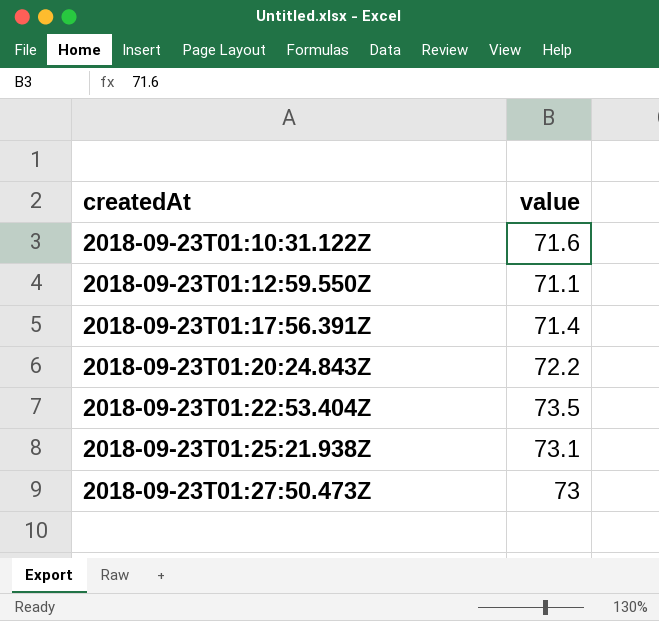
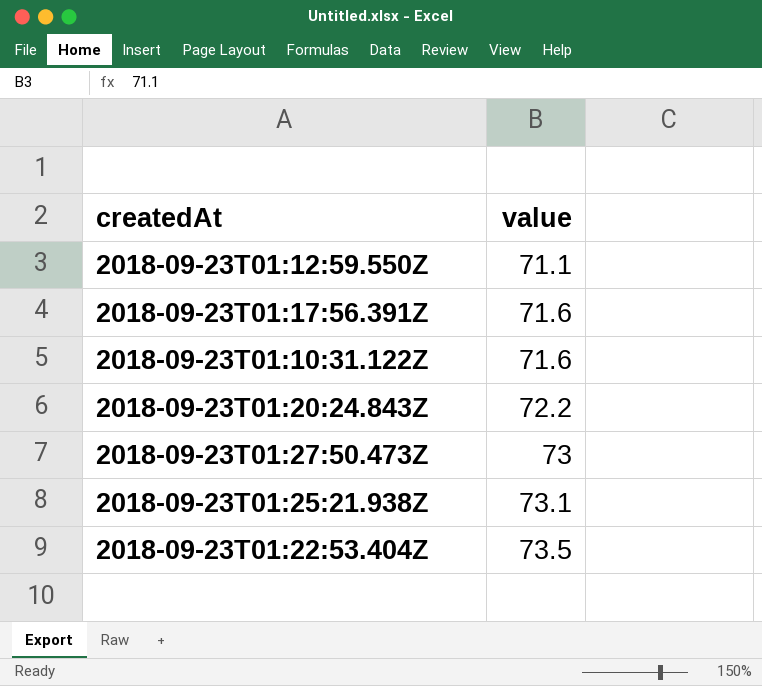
row order: createdAt ascending -> value ascending
2018-09-23T01:17:56.391Z | value: 71.4 -> 71.6

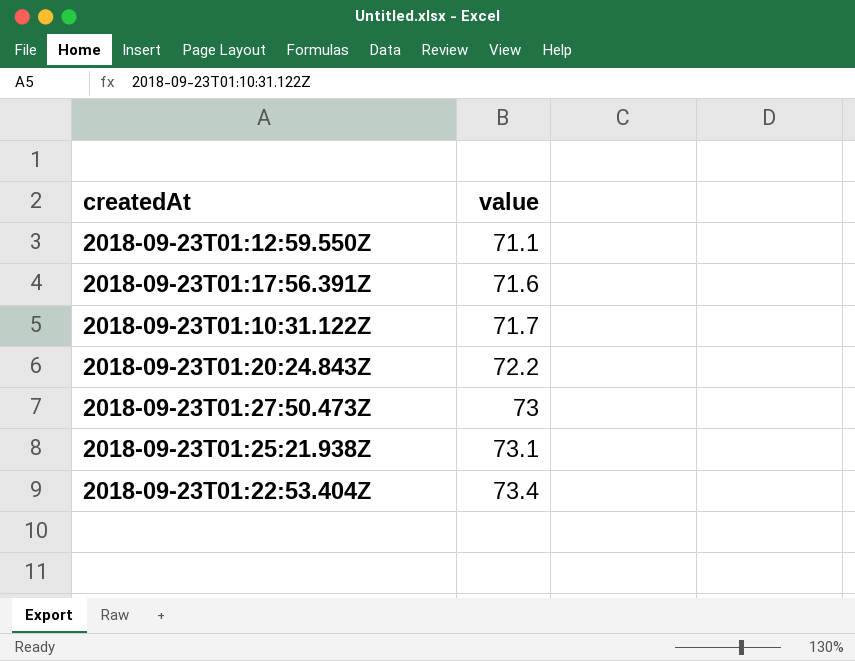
2018-09-23T01:10:31.122Z | value: 71.6 -> 71.7
2018-09-23T01:22:53.404Z | value: 73.5 -> 73.4

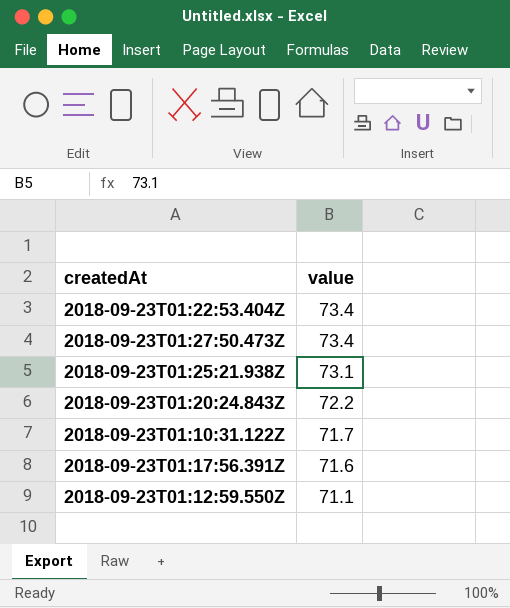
row order: value ascending -> value descending
2018-09-23T01:27:50.473Z | value: 73 -> 73.4

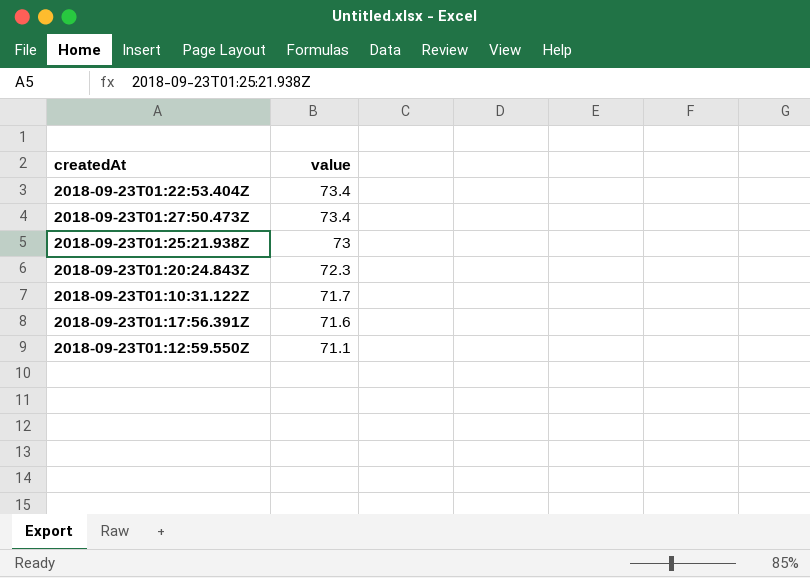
2018-09-23T01:25:21.938Z | value: 73.1 -> 73
2018-09-23T01:20:24.843Z | value: 72.2 -> 72.3

